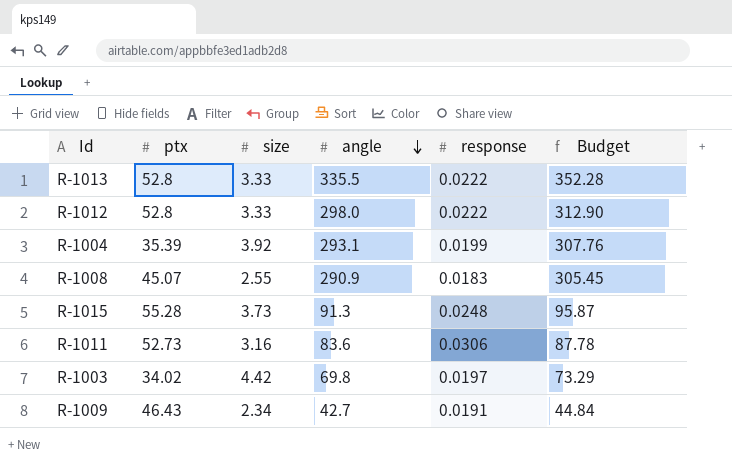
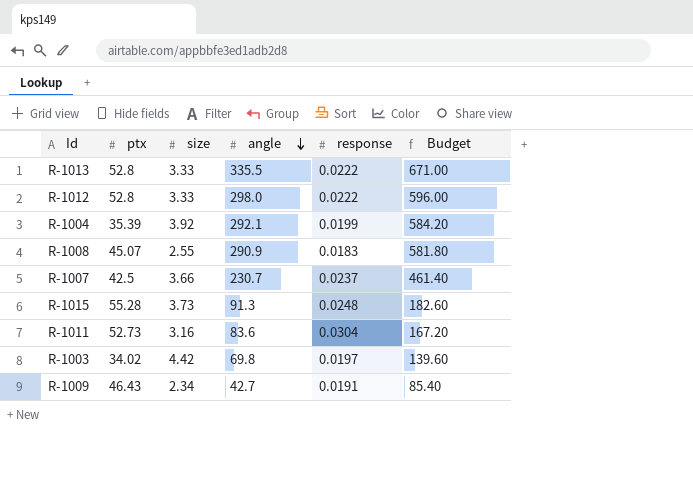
column Budget | formula: [angle] * 1.05 -> [angle] * 2
R-1004 | angle: 293.1 -> 292.1
row R-1007: none -> 42.5 | 3.66 | 230.7 | 0.0237 | 461.40
R-1011 | response: 0.0306 -> 0.0304

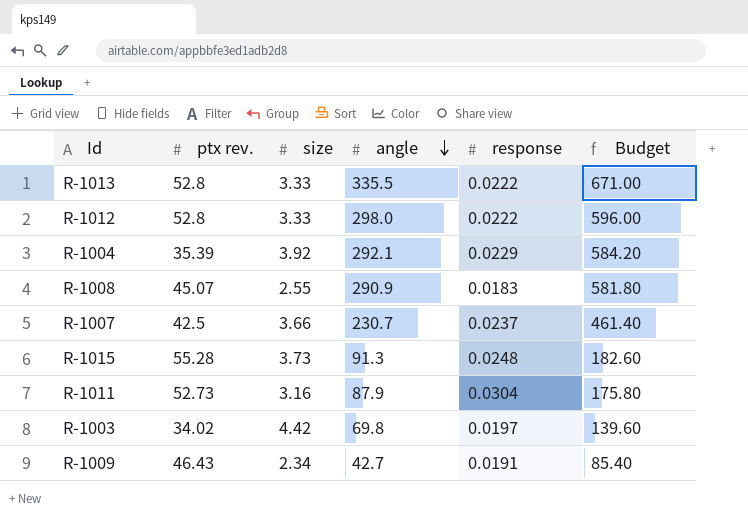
column name: ptx -> ptx rev.
R-1004 | response: 0.0199 -> 0.0229
R-1011 | angle: 83.6 -> 87.9
R-1011 | Budget: 167.20 -> 175.80

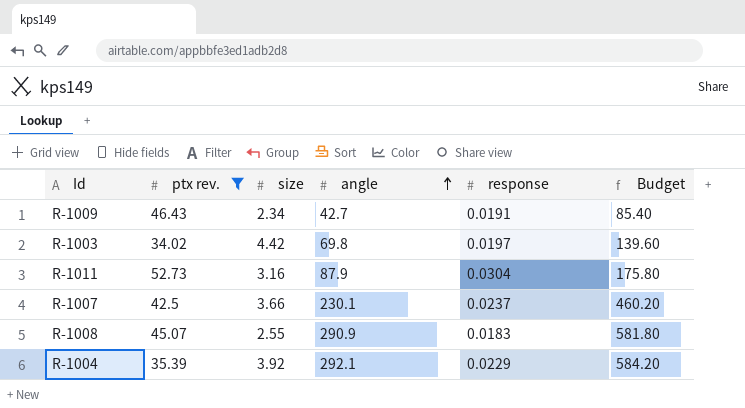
filter: none -> ptx rev. <= 52.73
row order: angle descending -> angle ascending
R-1007 | angle: 230.7 -> 230.1
R-1007 | Budget: 461.40 -> 460.20

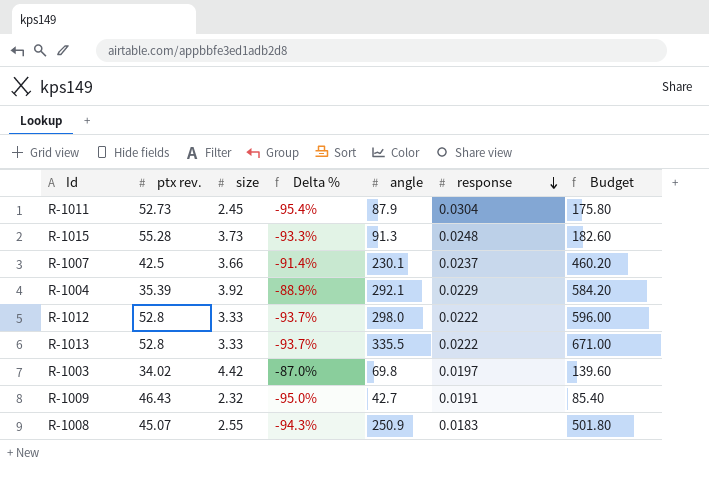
filter: ptx rev. <= 52.73 -> none
row order: angle ascending -> response descending
column Delta % | formula: none -> ([size] - [ptx rev.]) / [ptx rev.]
R-1011 | size: 3.16 -> 2.45
R-1009 | size: 2.34 -> 2.32
R-1008 | angle: 290.9 -> 250.9
R-1008 | Budget: 581.80 -> 501.80

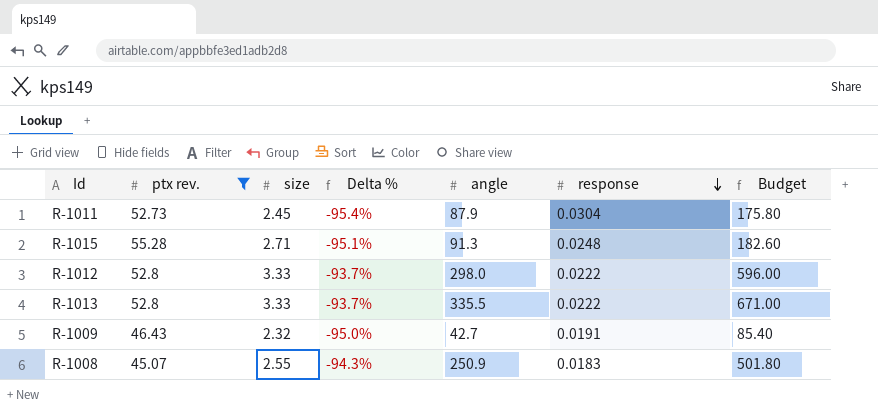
filter: none -> ptx rev. >= 45.07
R-1015 | size: 3.73 -> 2.71
R-1015 | Delta %: -93.3% -> -95.1%

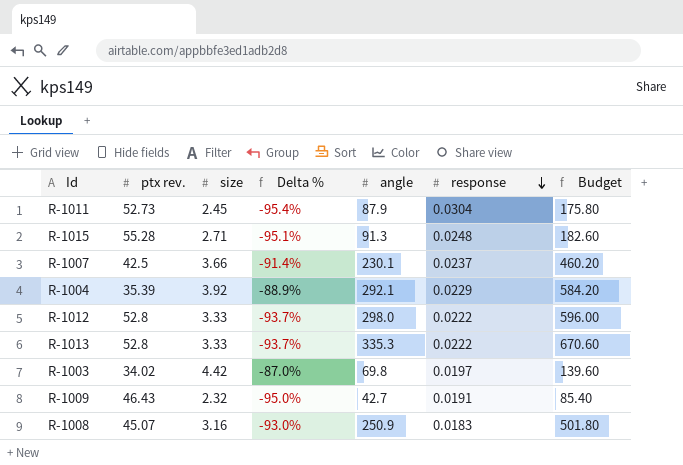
filter: ptx rev. >= 45.07 -> none
R-1013 | angle: 335.5 -> 335.3
R-1013 | Budget: 671.00 -> 670.60
R-1008 | size: 2.55 -> 3.16
R-1008 | Delta %: -94.3% -> -93.0%

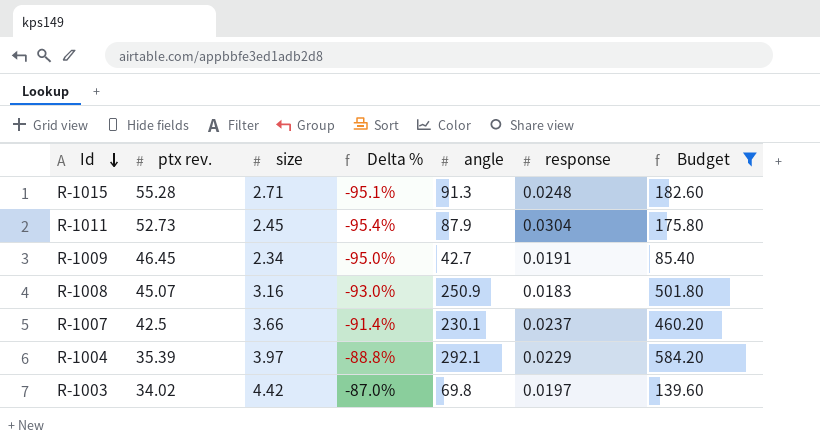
filter: none -> Budget <= 584.20
row order: response descending -> Id descending
R-1009 | ptx rev.: 46.43 -> 46.45
R-1009 | size: 2.32 -> 2.34
R-1004 | size: 3.92 -> 3.97
R-1004 | Delta %: -88.9% -> -88.8%

